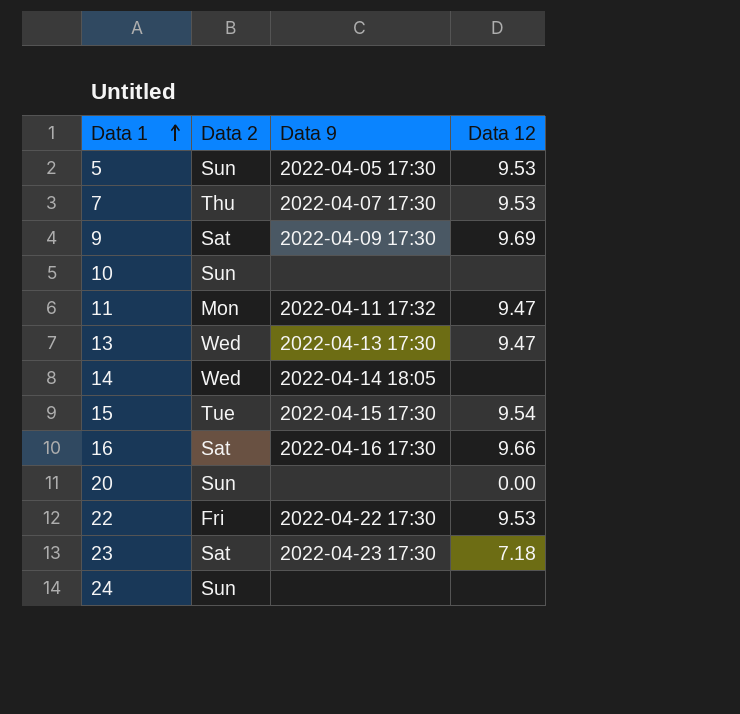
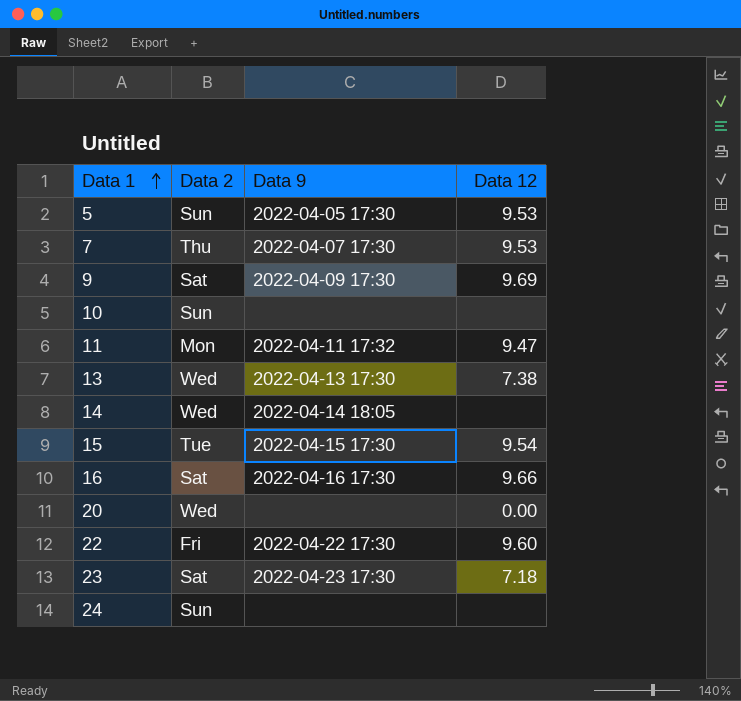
13 | Data 12: 9.47 -> 7.38
20 | Data 2: Sun -> Wed
22 | Data 12: 9.53 -> 9.60

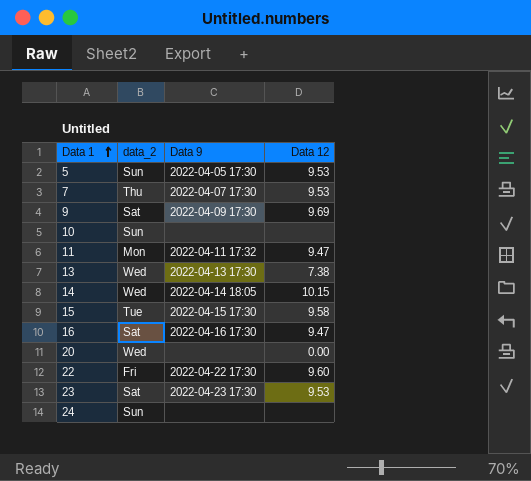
column name: Data 2 -> data_2
14 | Data 12: none -> 10.15
15 | Data 12: 9.54 -> 9.58
16 | Data 12: 9.66 -> 9.47
23 | Data 12: 7.18 -> 9.53

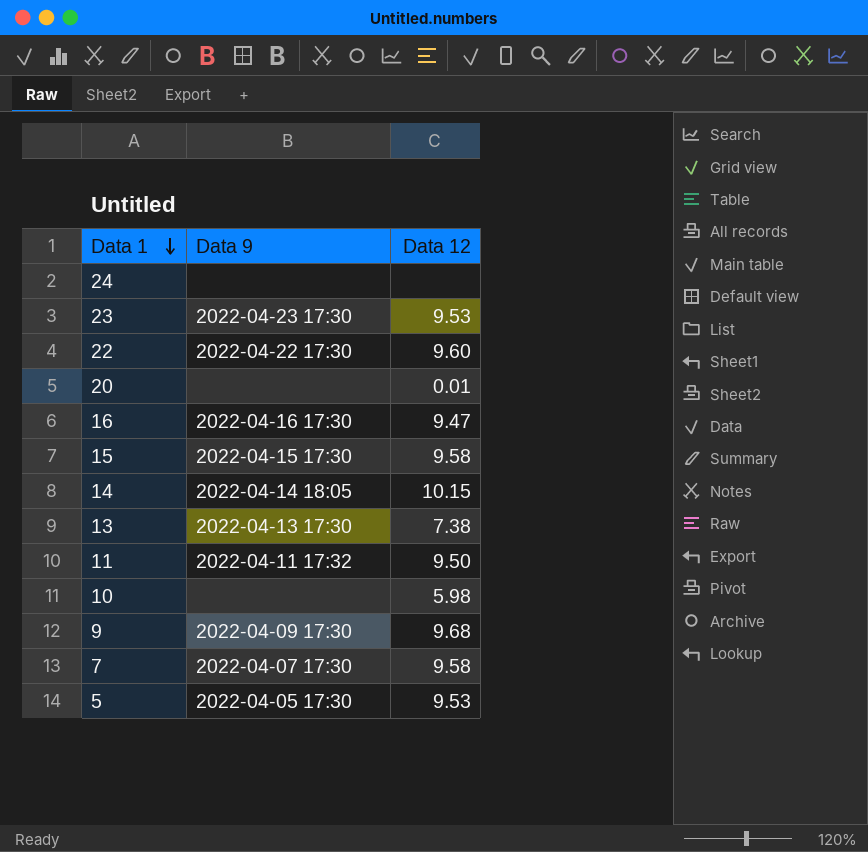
row order: Data 1 ascending -> Data 1 descending
column data_2 | position: 2 -> none
20 | Data 12: 0.00 -> 0.01
11 | Data 12: 9.47 -> 9.50
10 | Data 12: none -> 5.98
9 | Data 12: 9.69 -> 9.68
7 | Data 12: 9.53 -> 9.58

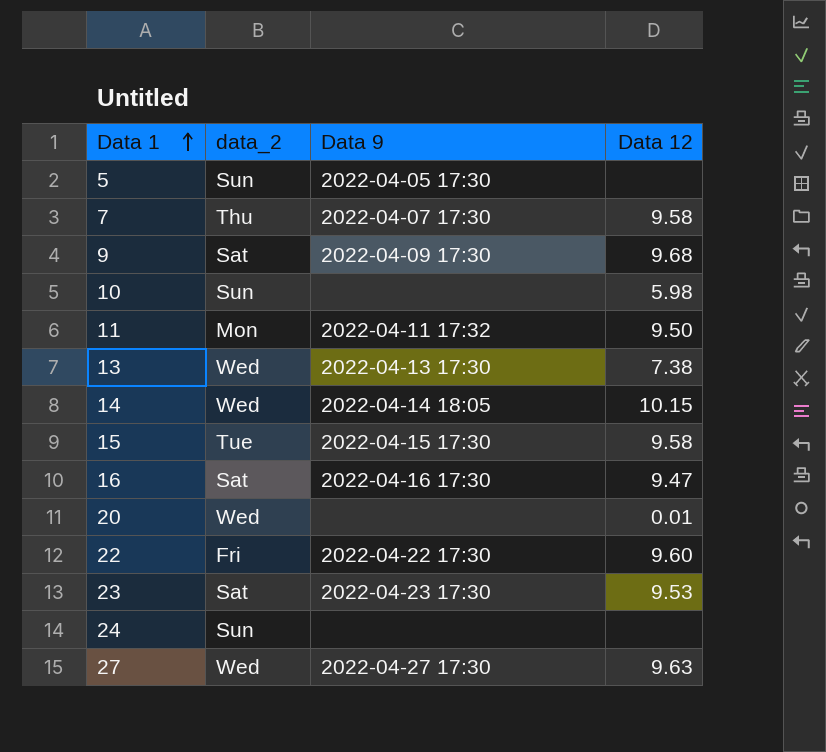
row order: Data 1 descending -> Data 1 ascending
column data_2 | position: none -> 2
5 | Data 12: 9.53 -> none
row 27: none -> Wed | 2022-04-27 17:30 | 9.63

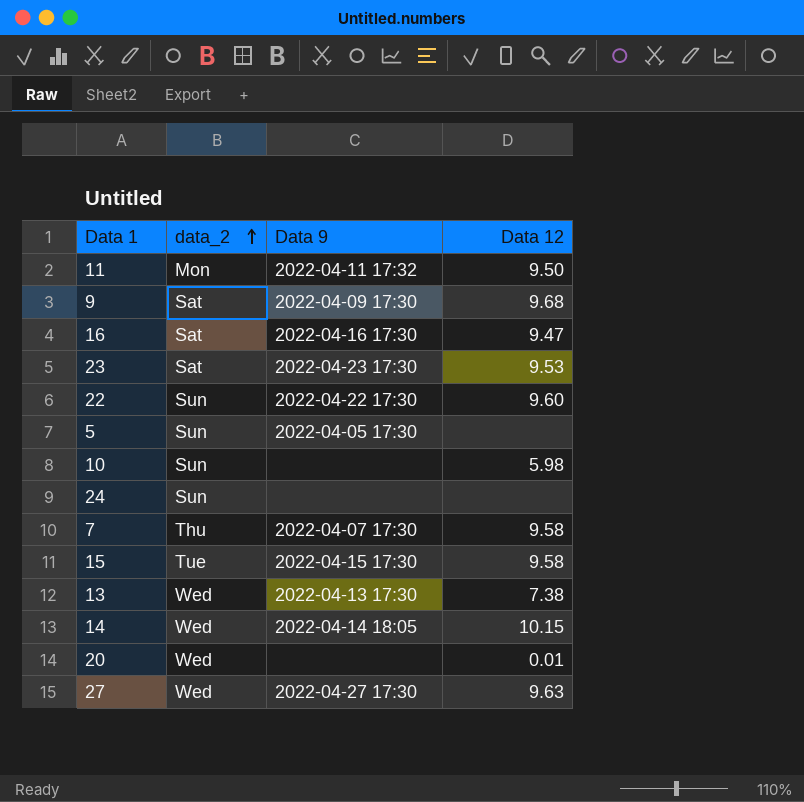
row order: Data 1 ascending -> data_2 ascending
22 | data_2: Fri -> Sun

